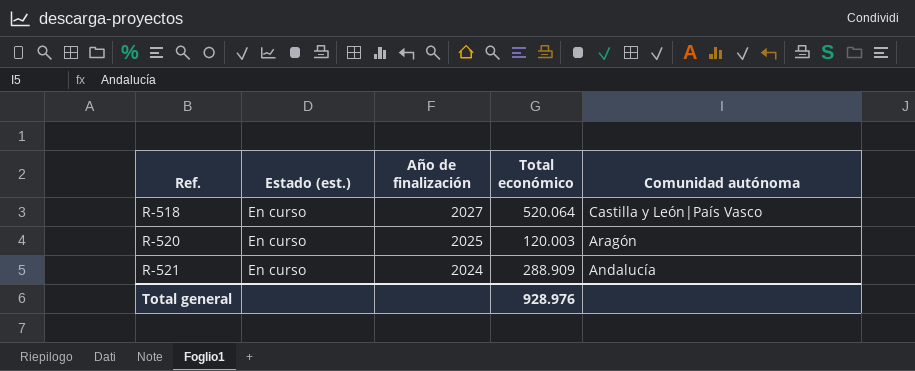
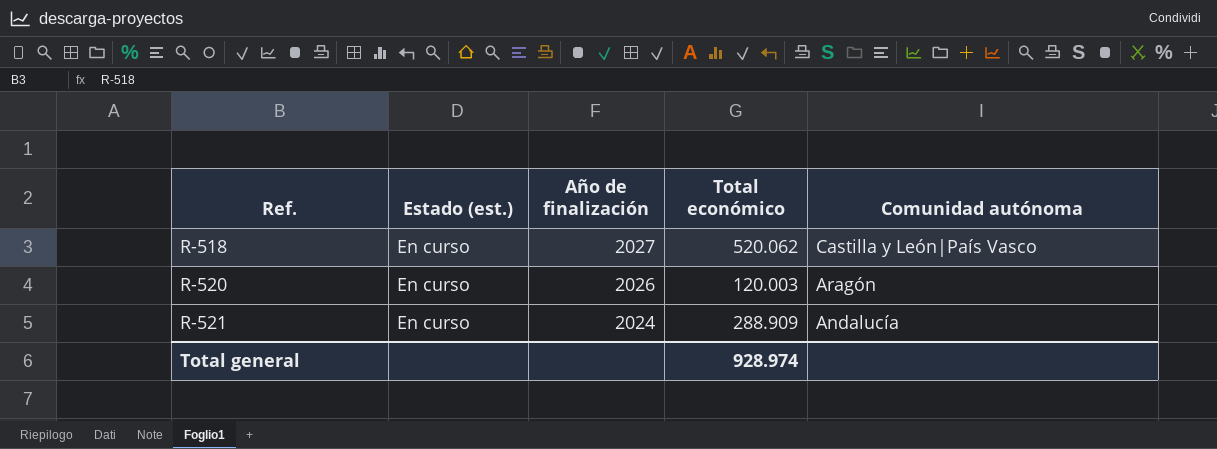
R-518 | Total económico: 520.064 -> 520.062
R-520 | Año de finalización: 2025 -> 2026
Total general | Total económico: 928.976 -> 928.974

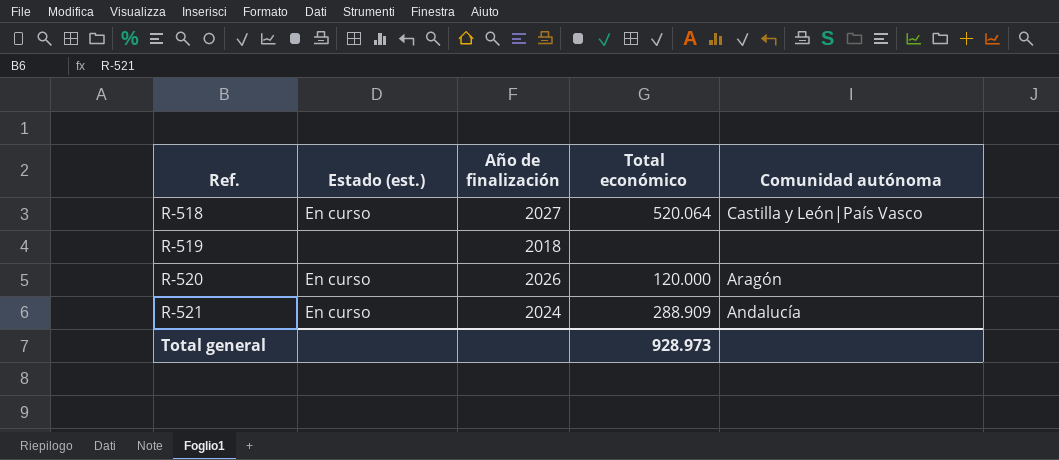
R-518 | Total económico: 520.062 -> 520.064
row R-519: none -> none | 2018 | none | none
R-520 | Total económico: 120.003 -> 120.000
Total general | Total económico: 928.974 -> 928.973

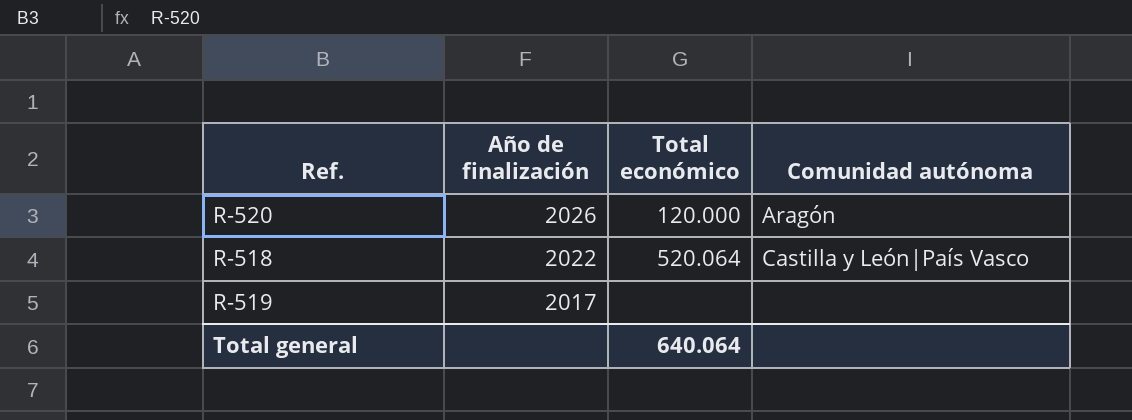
row order: Ref. ascending -> Año de finalización descending
column Estado (est.) | position: 2 -> none
row R-521: En curso | 2024 | 288.909 | Andalucía -> none
R-518 | Año de finalización: 2027 -> 2022
R-519 | Año de finalización: 2018 -> 2017
Total general | Total económico: 928.973 -> 640.064

